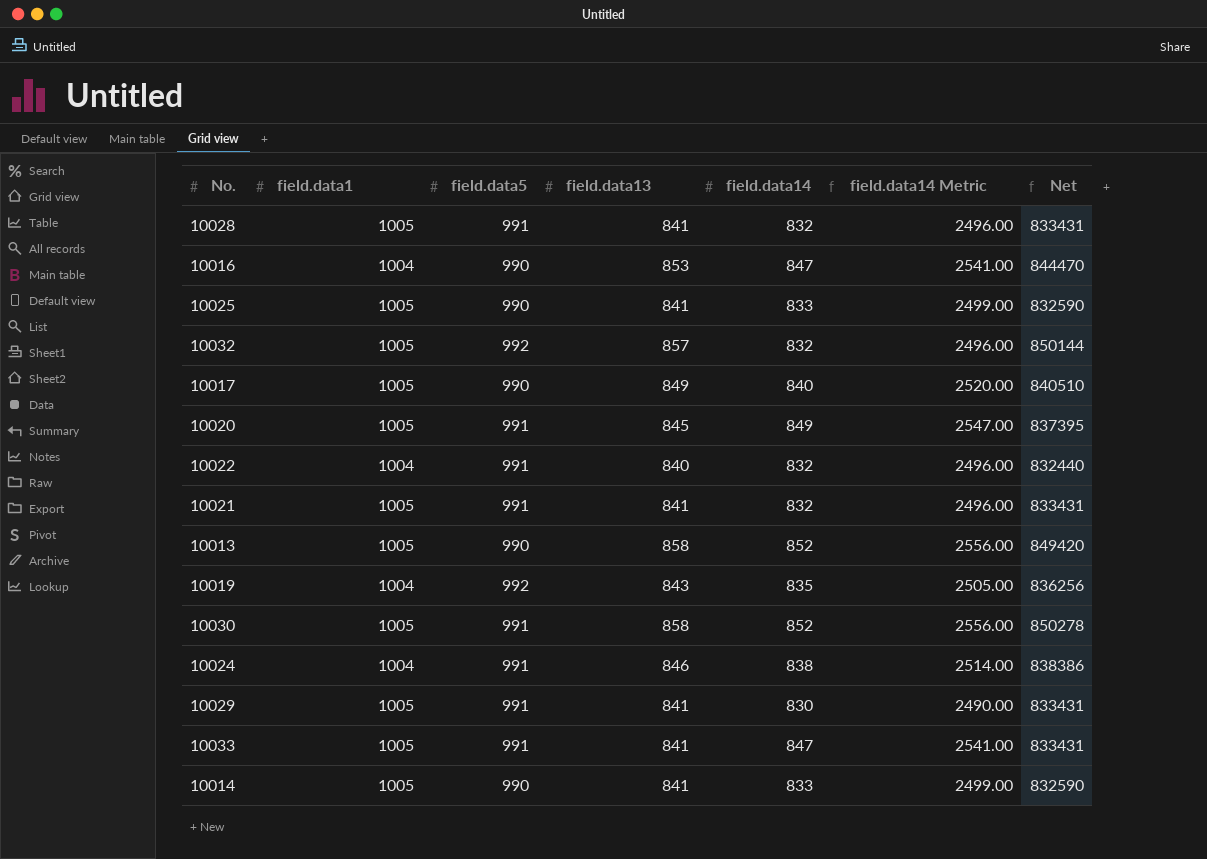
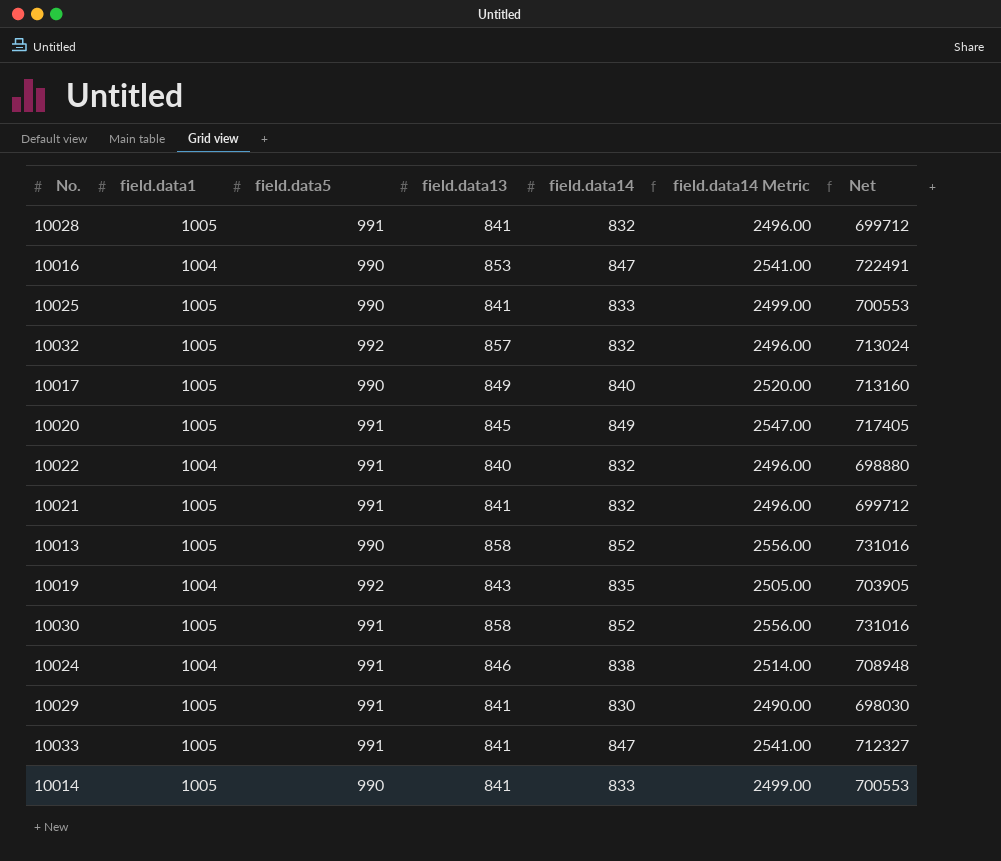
column Net | formula: [field.data5] * [field.data13] -> [field.data13] * [field.data14]

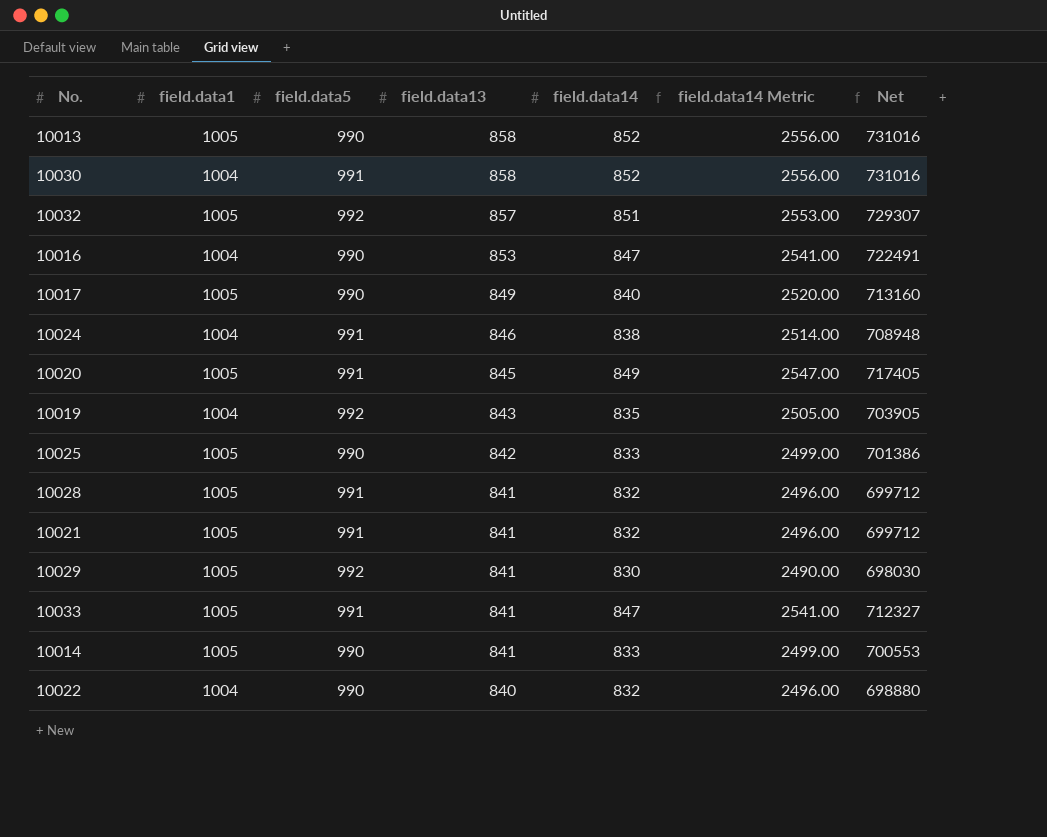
row order: none -> field.data13 descending
10030 | field.data1: 1005 -> 1004
10032 | field.data14: 832 -> 851
10032 | field.data14 Metric: 2496.00 -> 2553.00
10032 | Net: 713024 -> 729307
10025 | field.data13: 841 -> 842
10025 | Net: 700553 -> 701386
10029 | field.data5: 991 -> 992
10022 | field.data5: 991 -> 990

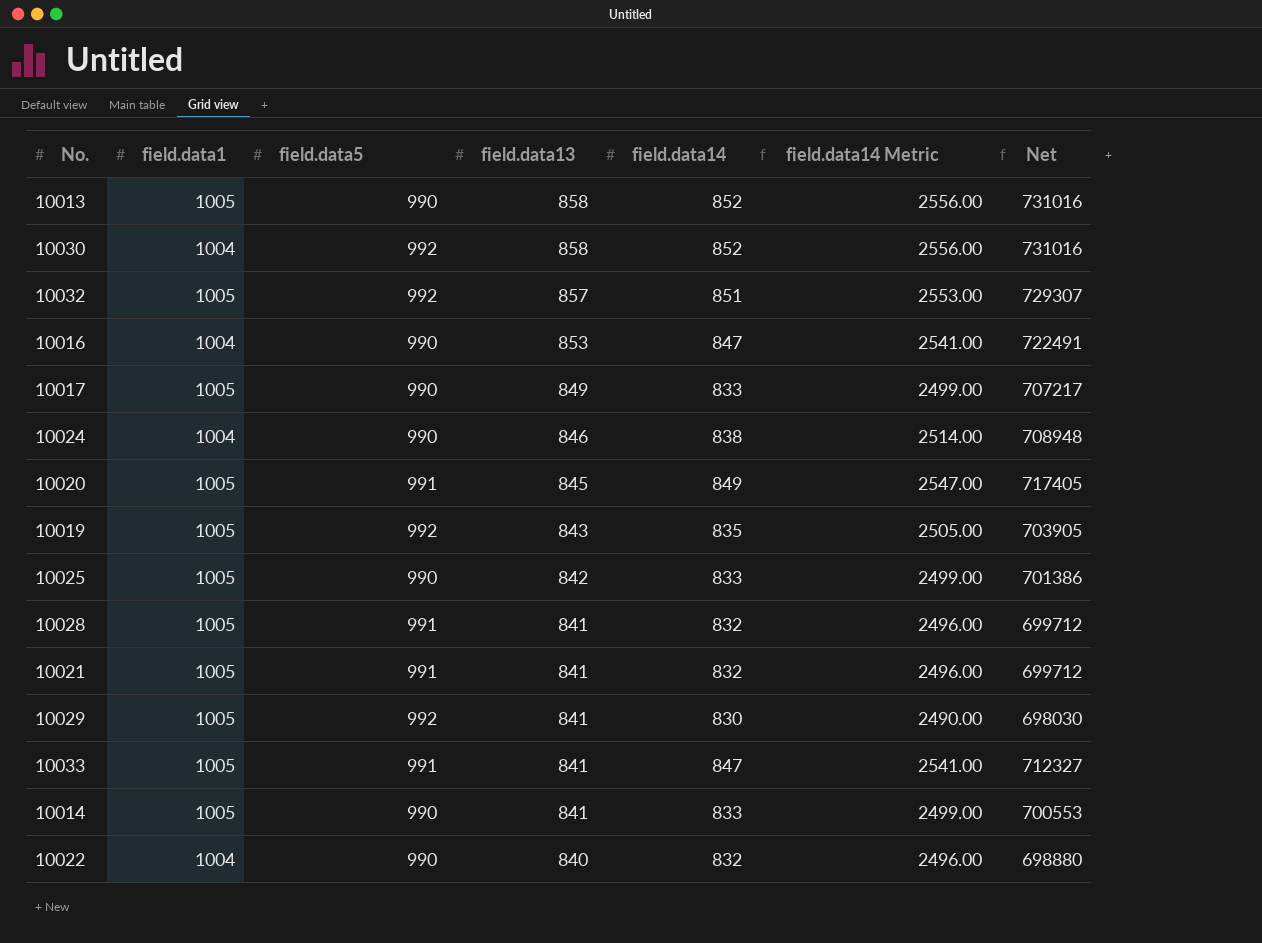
10030 | field.data5: 991 -> 992
10017 | field.data14: 840 -> 833
10017 | field.data14 Metric: 2520.00 -> 2499.00
10017 | Net: 713160 -> 707217
10024 | field.data5: 991 -> 990
10019 | field.data1: 1004 -> 1005

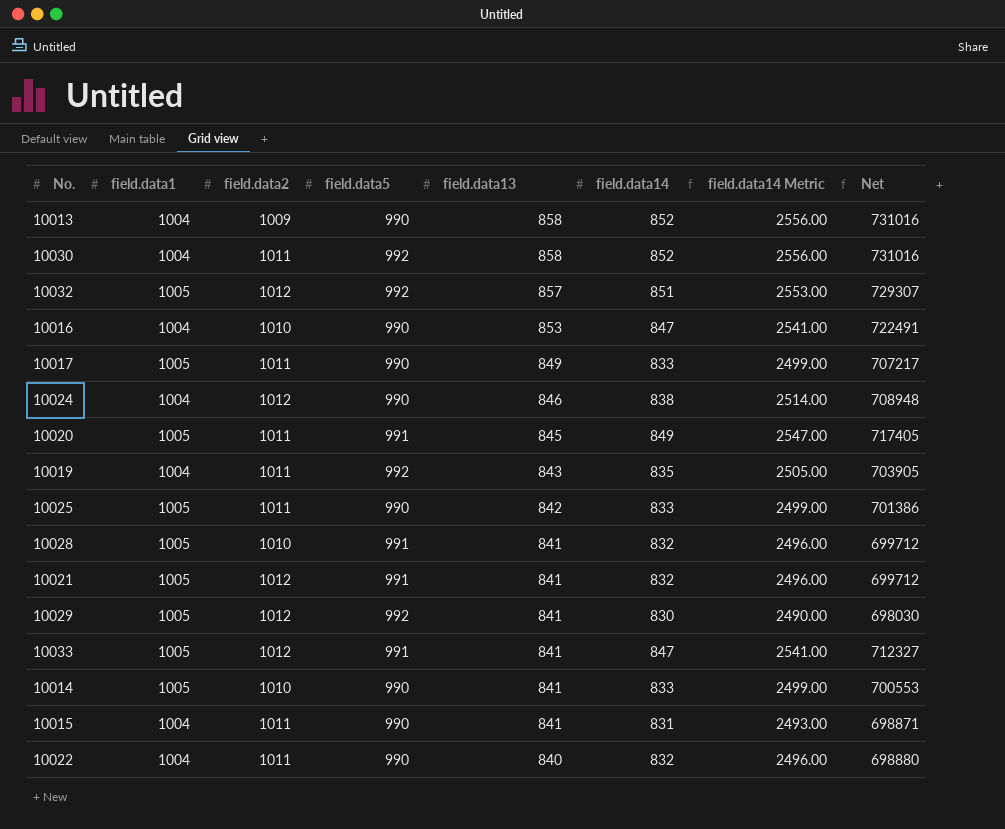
column field.data2 | position: none -> 3
10013 | field.data1: 1005 -> 1004
10019 | field.data1: 1005 -> 1004
row 10015: none -> 1004 | 1011 | 990 | 841 | 831 | 2493.00 | 698871

